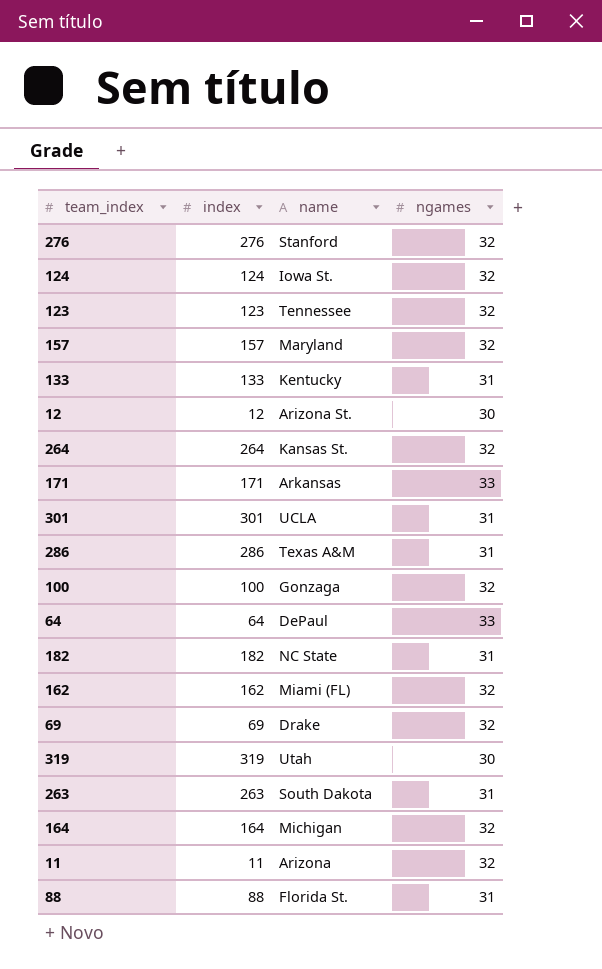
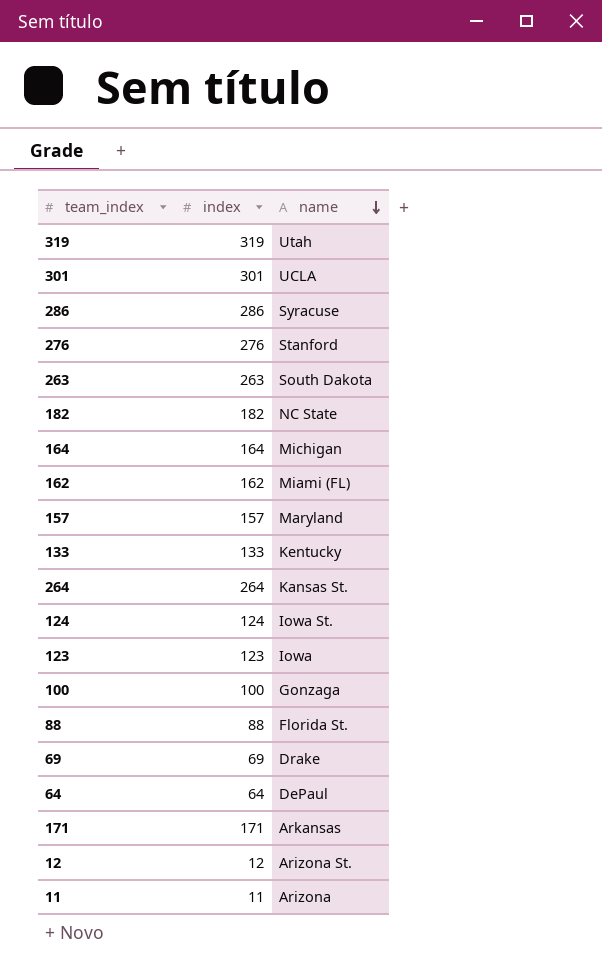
row order: none -> name descending
column ngames | position: 4 -> none
286 | name: Texas A&M -> Syracuse
123 | name: Tennessee -> Iowa

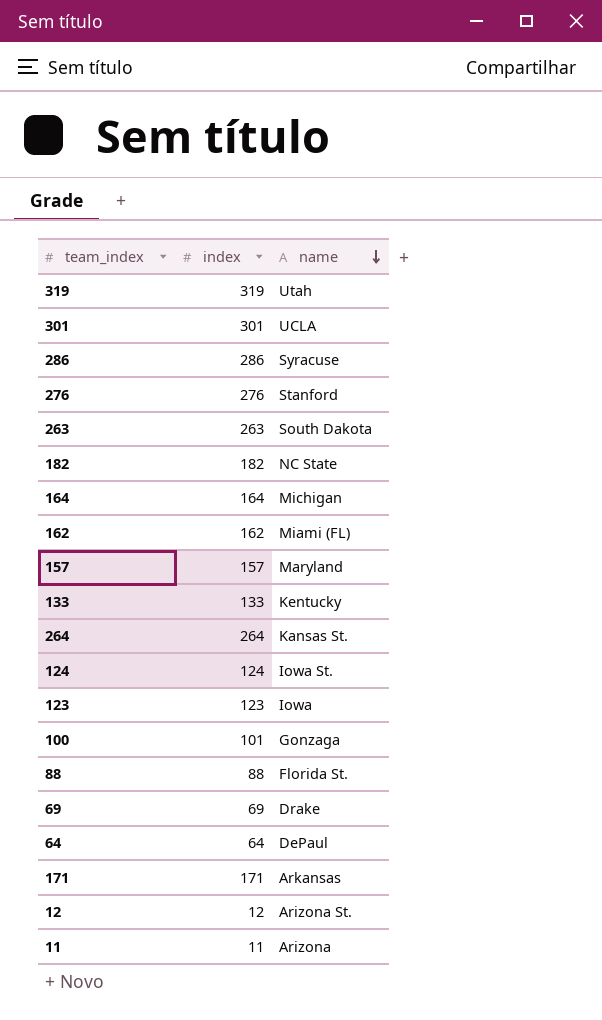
100 | index: 100 -> 101

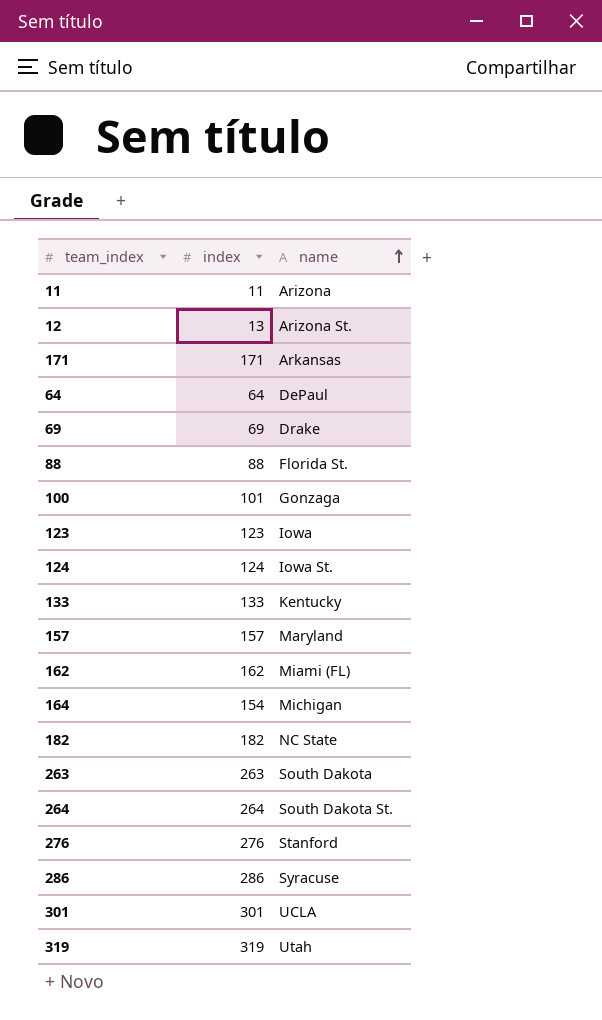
row order: name descending -> name ascending
12 | index: 12 -> 13
164 | index: 164 -> 154
264 | name: Kansas St. -> South Dakota St.

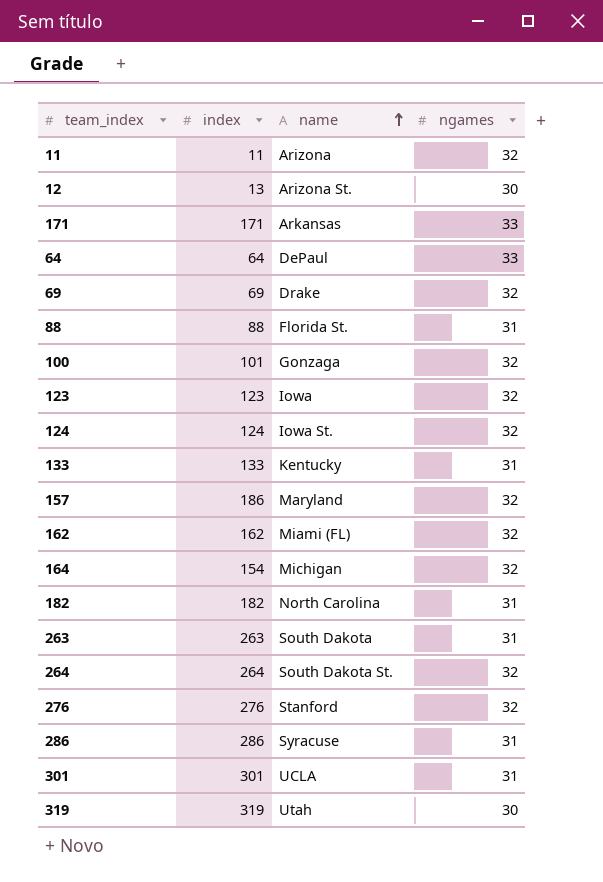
column ngames | position: none -> 4
157 | index: 157 -> 186
182 | name: NC State -> North Carolina

